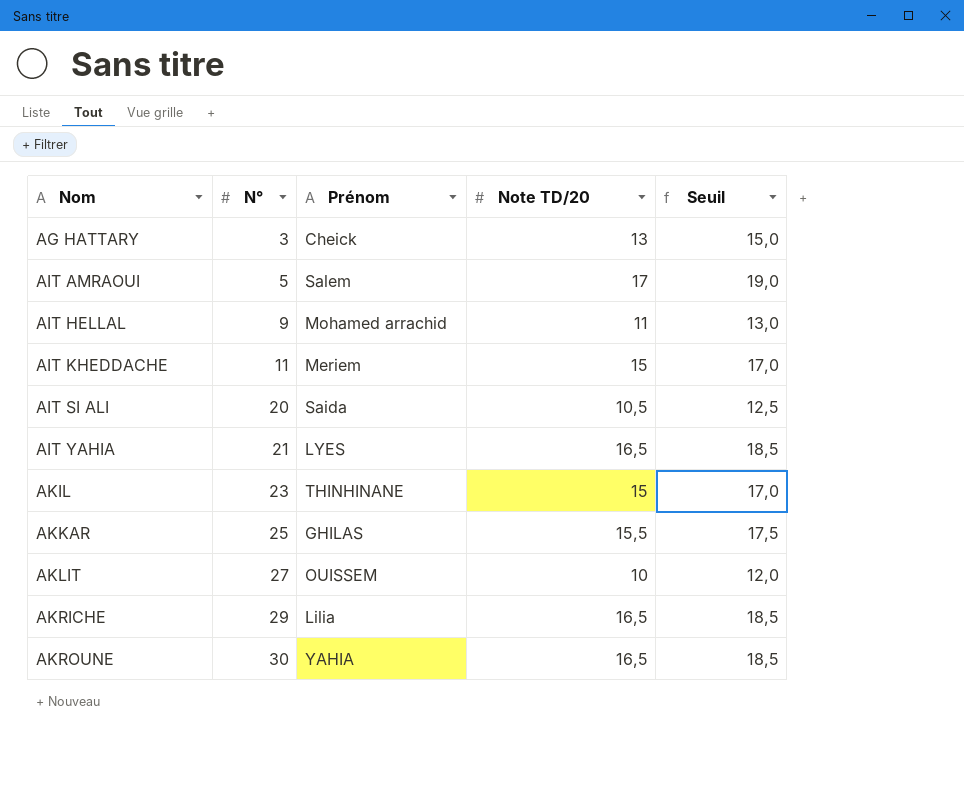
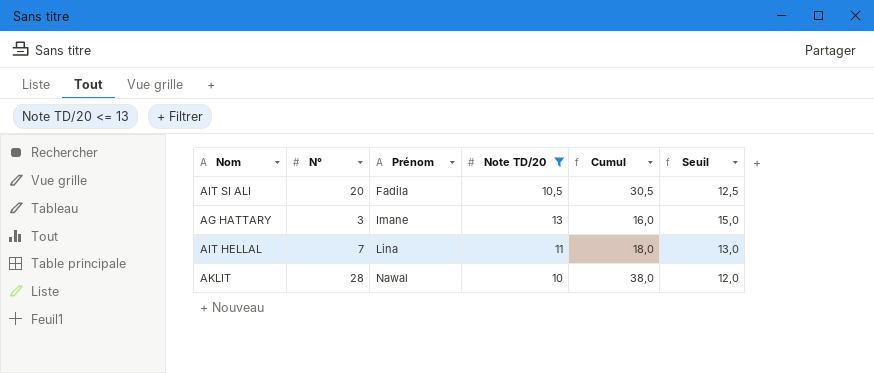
filter: none -> Note TD/20 <= 13
row order: Nom ascending -> Prénom ascending
column Cumul | formula: none -> [N°] + [Note TD/20]
AIT SI ALI | Prénom: Saida -> Fadila
AG HATTARY | Prénom: Cheick -> Imane
AIT HELLAL | N°: 9 -> 7
AIT HELLAL | Prénom: Mohamed arrachid -> Lina
AKLIT | N°: 27 -> 28
AKLIT | Prénom: OUISSEM -> Nawal

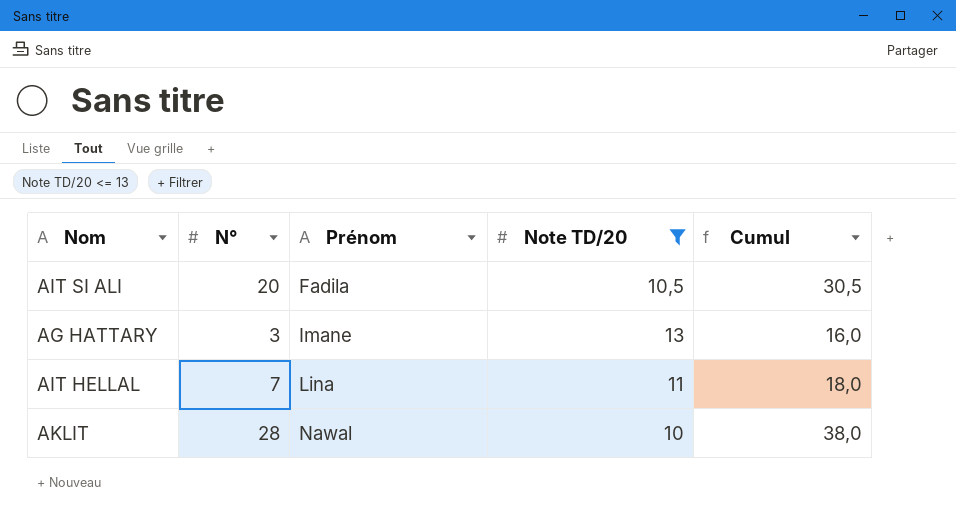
column Seuil | formula: [Note TD/20] + 2 -> none

